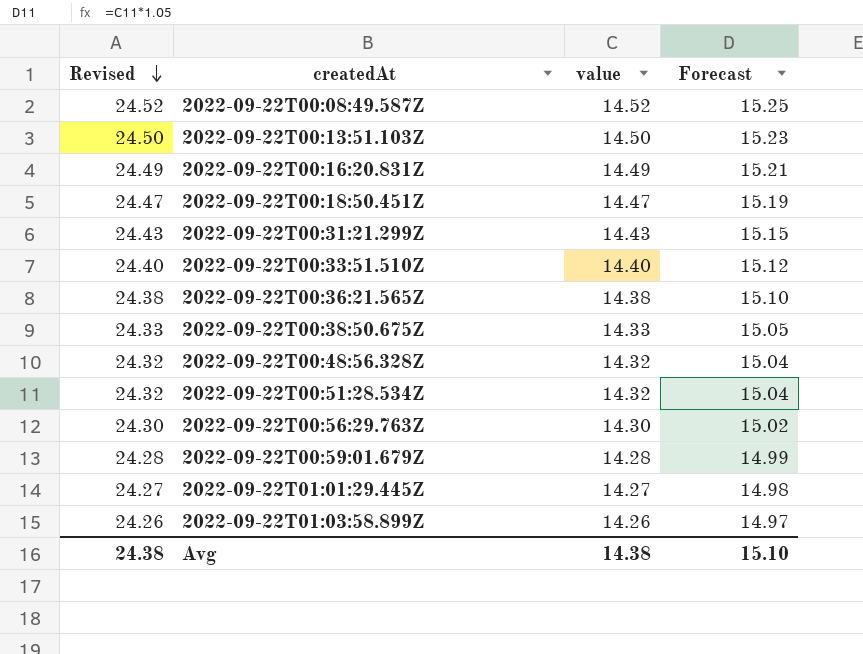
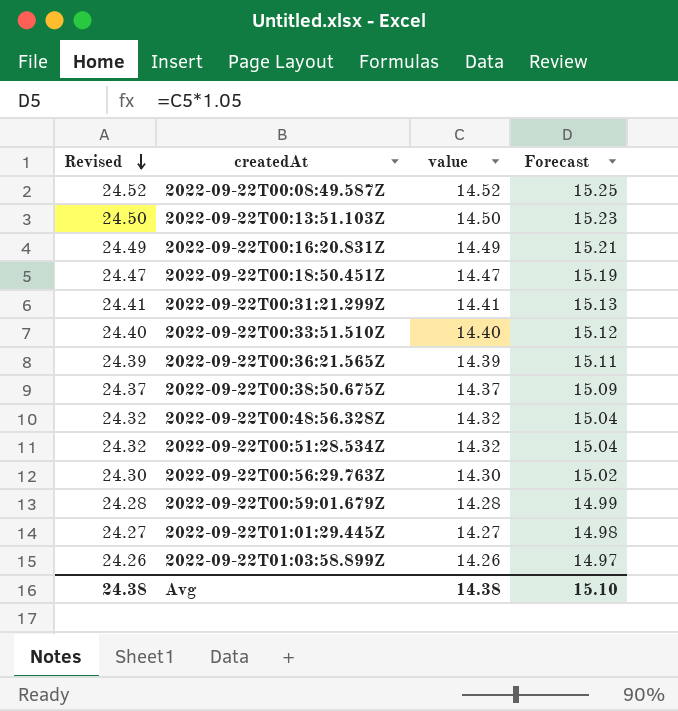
2022-09-22T00:31:21.299Z | Revised: 24.43 -> 24.41
2022-09-22T00:31:21.299Z | value: 14.43 -> 14.41
2022-09-22T00:31:21.299Z | Forecast: 15.15 -> 15.13
2022-09-22T00:36:21.565Z | Revised: 24.38 -> 24.39
2022-09-22T00:36:21.565Z | value: 14.38 -> 14.39
2022-09-22T00:36:21.565Z | Forecast: 15.10 -> 15.11
2022-09-22T00:38:50.675Z | Revised: 24.33 -> 24.37
2022-09-22T00:38:50.675Z | value: 14.33 -> 14.37
2022-09-22T00:38:50.675Z | Forecast: 15.05 -> 15.09

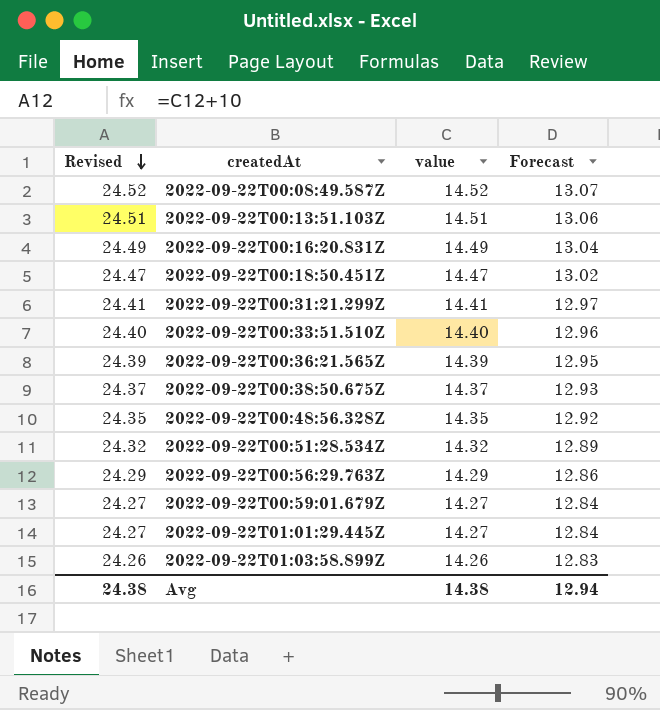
column Forecast | formula: [value] * 1.05 -> [value] * 0.9
2022-09-22T00:13:51.103Z | Revised: 24.50 -> 24.51
2022-09-22T00:13:51.103Z | value: 14.50 -> 14.51
2022-09-22T00:48:56.328Z | Revised: 24.32 -> 24.35
2022-09-22T00:48:56.328Z | value: 14.32 -> 14.35
2022-09-22T00:56:29.763Z | Revised: 24.30 -> 24.29
2022-09-22T00:56:29.763Z | value: 14.30 -> 14.29
2022-09-22T00:59:01.679Z | Revised: 24.28 -> 24.27
2022-09-22T00:59:01.679Z | value: 14.28 -> 14.27
Avg | Forecast: 15.10 -> 12.94

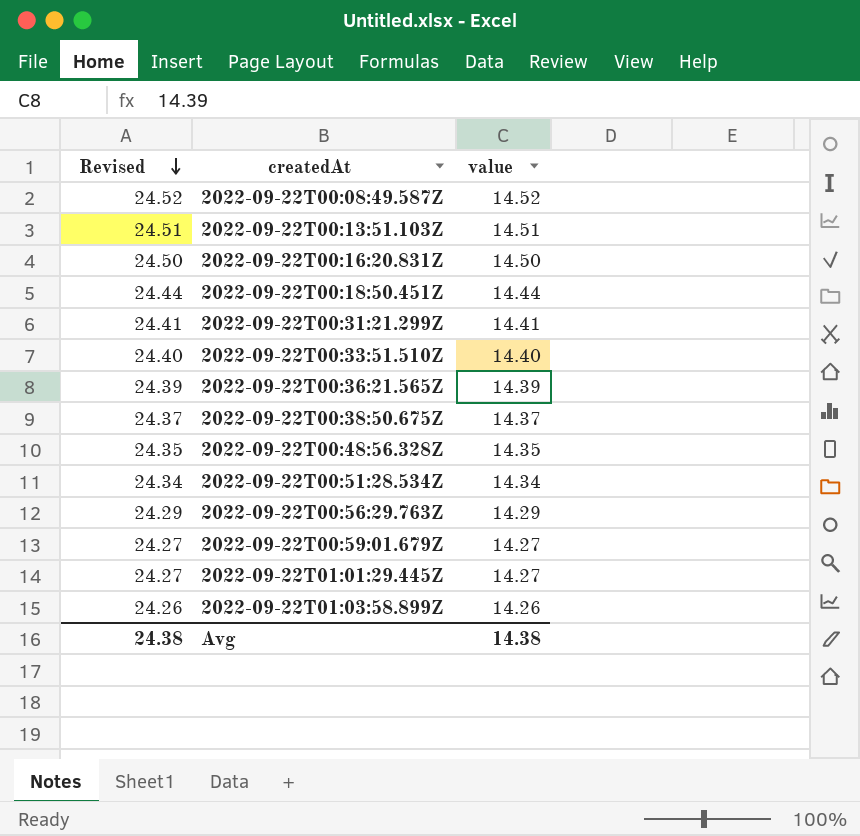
column Forecast | formula: [value] * 0.9 -> none
2022-09-22T00:16:20.831Z | Revised: 24.49 -> 24.50
2022-09-22T00:16:20.831Z | value: 14.49 -> 14.50
2022-09-22T00:18:50.451Z | Revised: 24.47 -> 24.44
2022-09-22T00:18:50.451Z | value: 14.47 -> 14.44
2022-09-22T00:51:28.534Z | Revised: 24.32 -> 24.34
2022-09-22T00:51:28.534Z | value: 14.32 -> 14.34

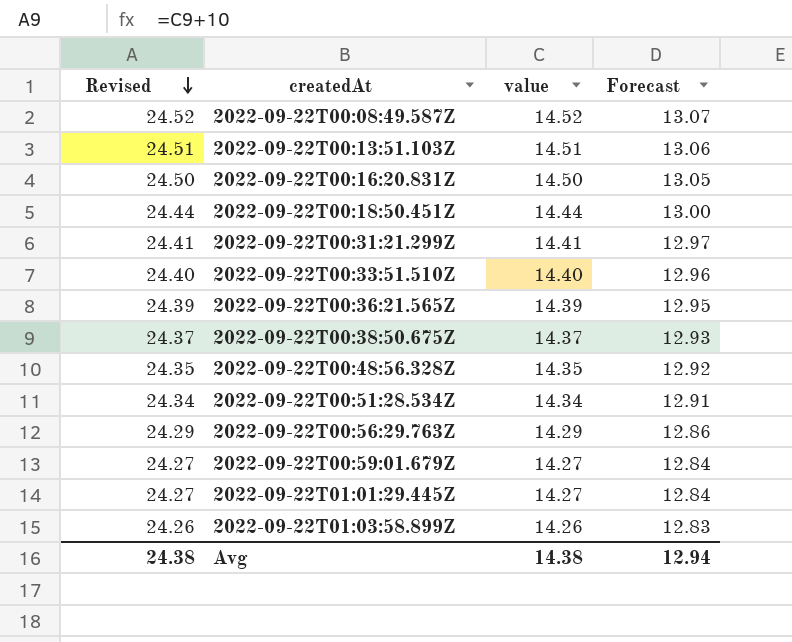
column Forecast | formula: none -> [value] * 0.9

